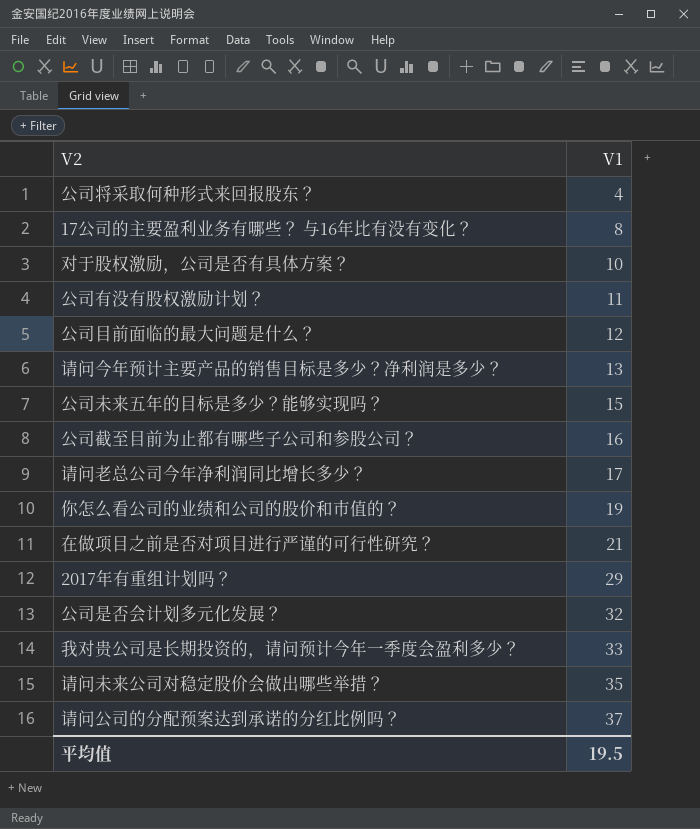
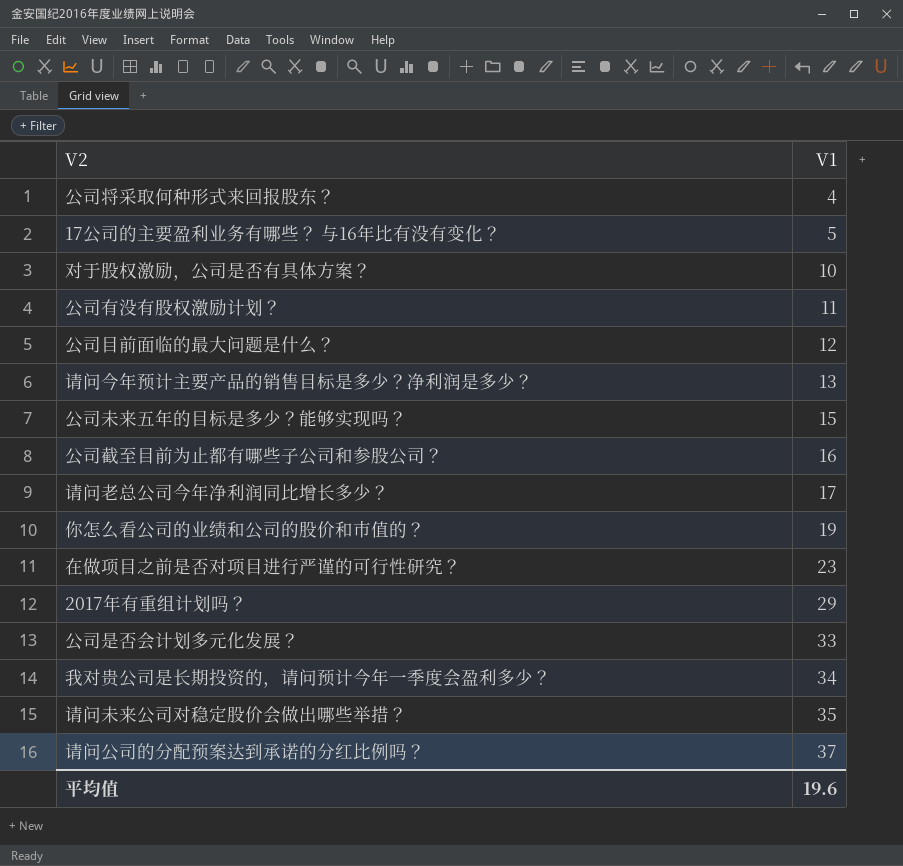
17公司的主要盈利业务有哪些？ 与16年比有没有变化？ | V1: 8 -> 5
在做项目之前是否对项目进行严谨的可行性研究？ | V1: 21 -> 23
公司是否会计划多元化发展？ | V1: 32 -> 33
我对贵公司是长期投资的，请问预计今年一季度会盈利多少？ | V1: 33 -> 34
平均值 | V1: 19.5 -> 19.6

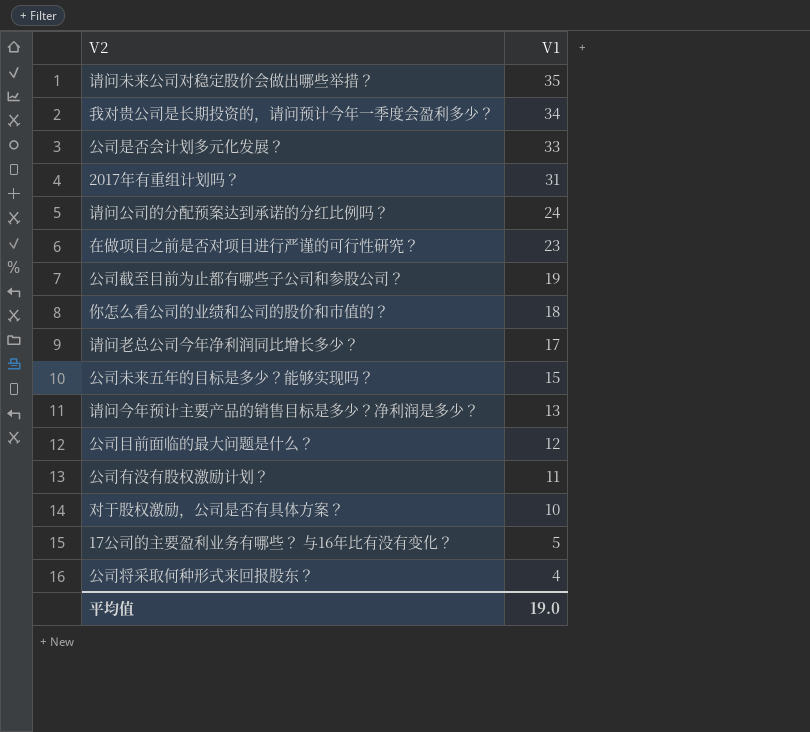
row order: V1 ascending -> V1 descending
2017年有重组计划吗？ | V1: 29 -> 31
请问公司的分配预案达到承诺的分红比例吗？ | V1: 37 -> 24
公司截至目前为止都有哪些子公司和参股公司？ | V1: 16 -> 19
你怎么看公司的业绩和公司的股价和市值的？ | V1: 19 -> 18
平均值 | V1: 19.6 -> 19.0

